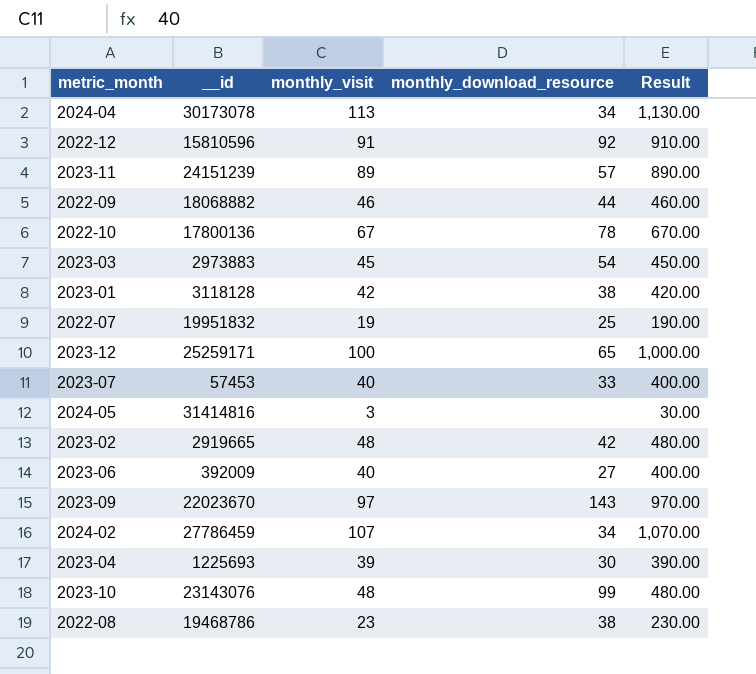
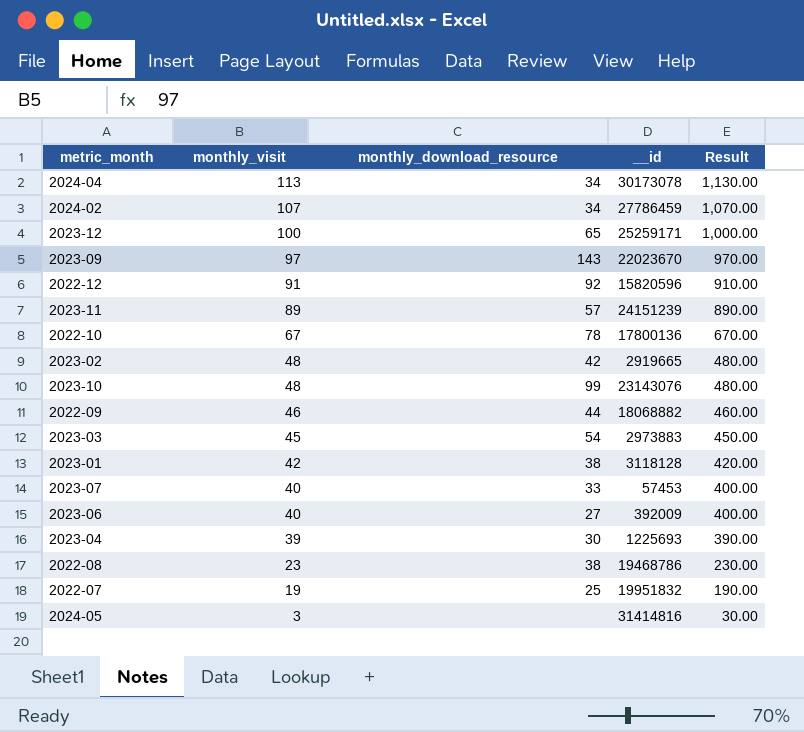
row order: none -> monthly_visit descending
column __id | position: 2 -> 4
2022-12 | __id: 15810596 -> 15820596

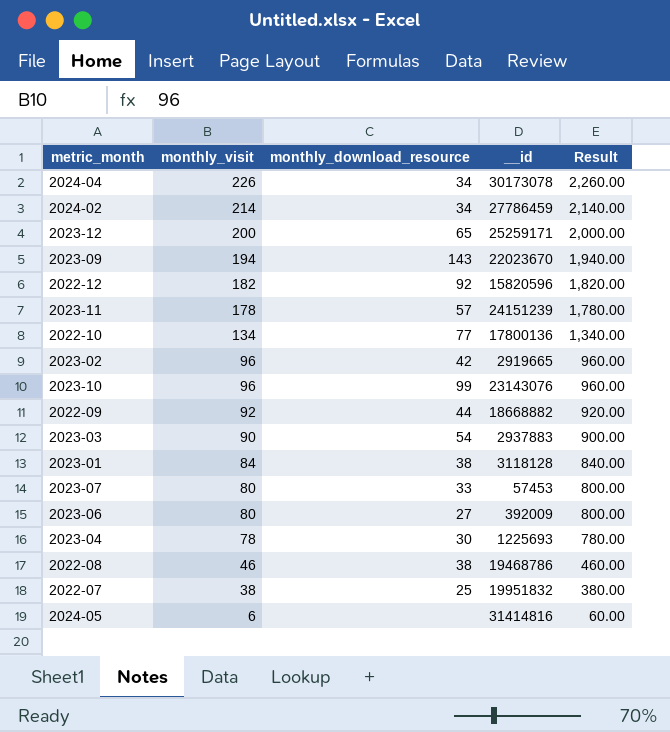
2024-04 | monthly_visit: 113 -> 226
2024-04 | Result: 1,130.00 -> 2,260.00
2024-02 | monthly_visit: 107 -> 214
2024-02 | Result: 1,070.00 -> 2,140.00
2023-12 | monthly_visit: 100 -> 200
2023-12 | Result: 1,000.00 -> 2,000.00
2023-09 | monthly_visit: 97 -> 194
2023-09 | Result: 970.00 -> 1,940.00
2022-12 | monthly_visit: 91 -> 182
2022-12 | Result: 910.00 -> 1,820.00
2023-11 | monthly_visit: 89 -> 178
2023-11 | Result: 890.00 -> 1,780.00
2022-10 | monthly_visit: 67 -> 134
2022-10 | monthly_download_resource: 78 -> 77
2022-10 | Result: 670.00 -> 1,340.00
2023-02 | monthly_visit: 48 -> 96
2023-02 | Result: 480.00 -> 960.00
2023-10 | monthly_visit: 48 -> 96
2023-10 | Result: 480.00 -> 960.00
2022-09 | monthly_visit: 46 -> 92
2022-09 | __id: 18068882 -> 18668882
2022-09 | Result: 460.00 -> 920.00
2023-03 | monthly_visit: 45 -> 90
2023-03 | __id: 2973883 -> 2937883
2023-03 | Result: 450.00 -> 900.00
2023-01 | monthly_visit: 42 -> 84
2023-01 | Result: 420.00 -> 840.00
2023-07 | monthly_visit: 40 -> 80
2023-07 | Result: 400.00 -> 800.00
2023-06 | monthly_visit: 40 -> 80
2023-06 | Result: 400.00 -> 800.00
2023-04 | monthly_visit: 39 -> 78
2023-04 | Result: 390.00 -> 780.00
2022-08 | monthly_visit: 23 -> 46
2022-08 | Result: 230.00 -> 460.00
2022-07 | monthly_visit: 19 -> 38
2022-07 | Result: 190.00 -> 380.00
2024-05 | monthly_visit: 3 -> 6
2024-05 | Result: 30.00 -> 60.00

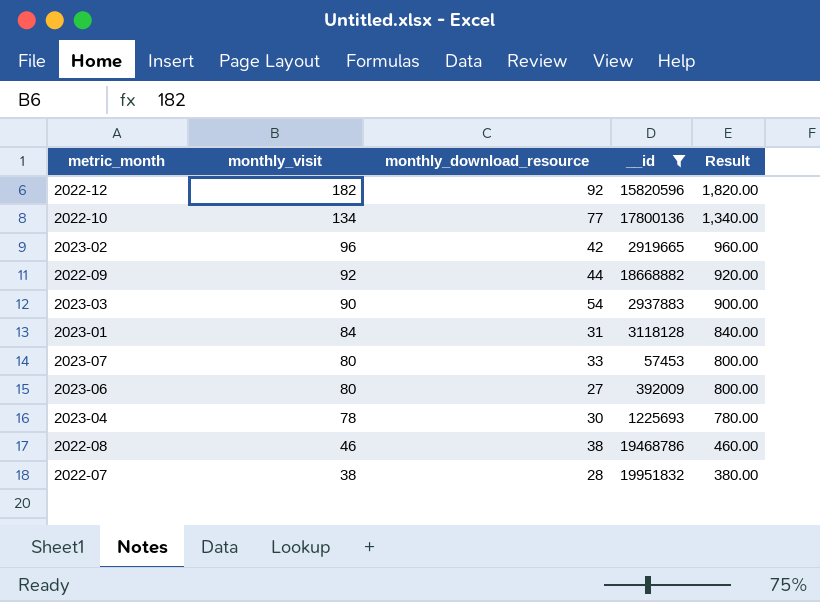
filter: none -> __id <= 19951832
2023-01 | monthly_download_resource: 38 -> 31
2022-07 | monthly_download_resource: 25 -> 28

